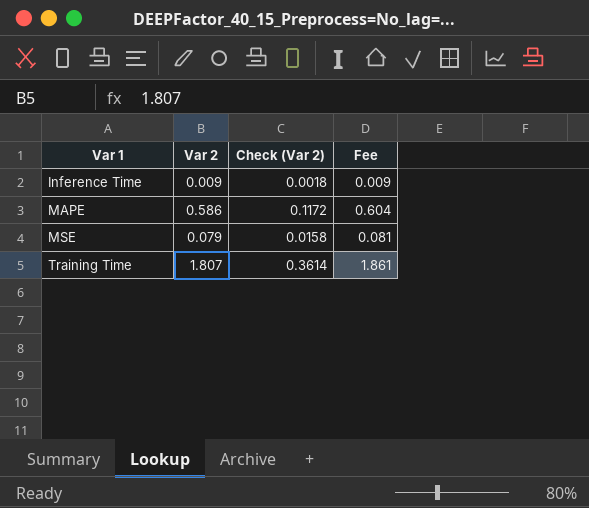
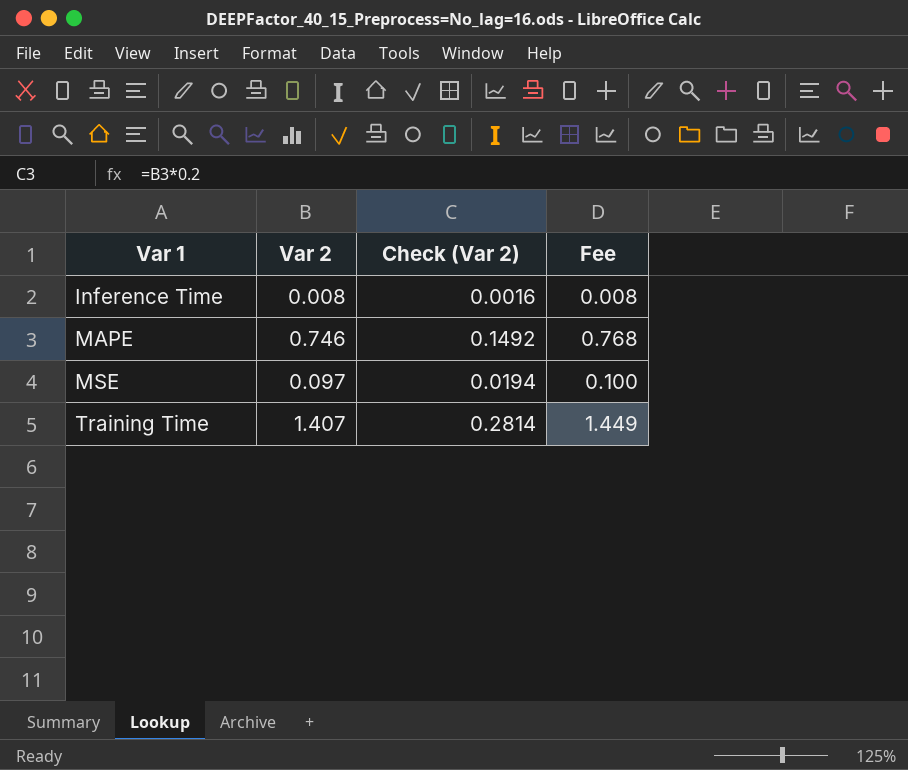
Inference Time | Var 2: 0.009 -> 0.008
Inference Time | Check (Var 2): 0.0018 -> 0.0016
Inference Time | Fee: 0.009 -> 0.008
MAPE | Var 2: 0.586 -> 0.746
MAPE | Check (Var 2): 0.1172 -> 0.1492
MAPE | Fee: 0.604 -> 0.768
MSE | Var 2: 0.079 -> 0.097
MSE | Check (Var 2): 0.0158 -> 0.0194
MSE | Fee: 0.081 -> 0.100
Training Time | Var 2: 1.807 -> 1.407
Training Time | Check (Var 2): 0.3614 -> 0.2814
Training Time | Fee: 1.861 -> 1.449

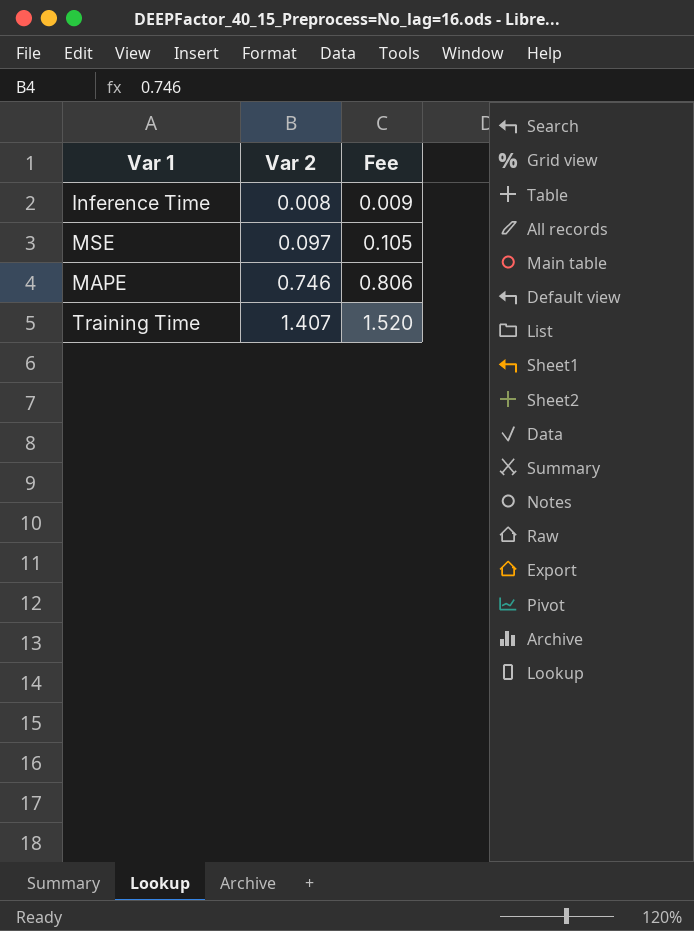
row order: Var 1 ascending -> Var 2 ascending
column Check (Var 2) | formula: [Var 2] * 0.2 -> none
column Fee | formula: [Var 2] * 1.03 -> [Var 2] * 1.08

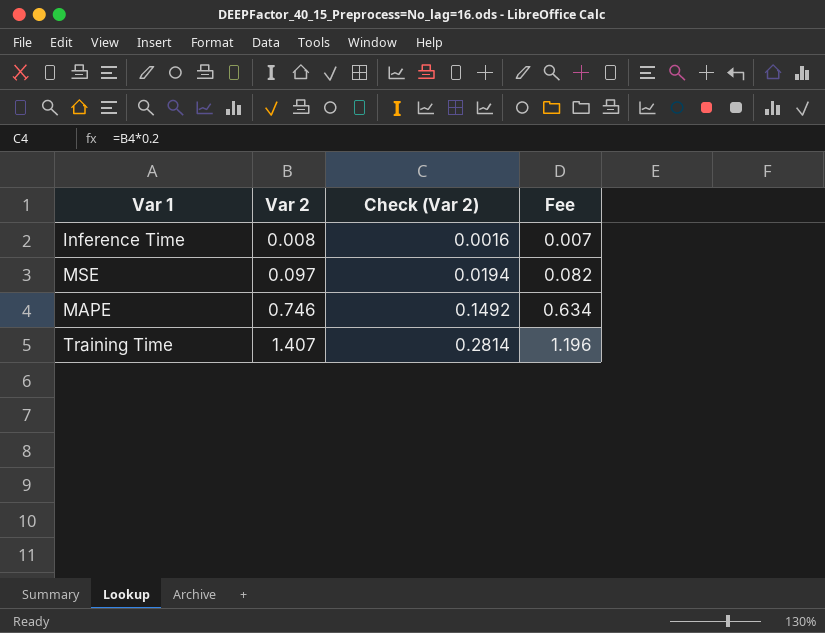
column Check (Var 2) | formula: none -> [Var 2] * 0.2
column Fee | formula: [Var 2] * 1.08 -> [Var 2] * 0.85

